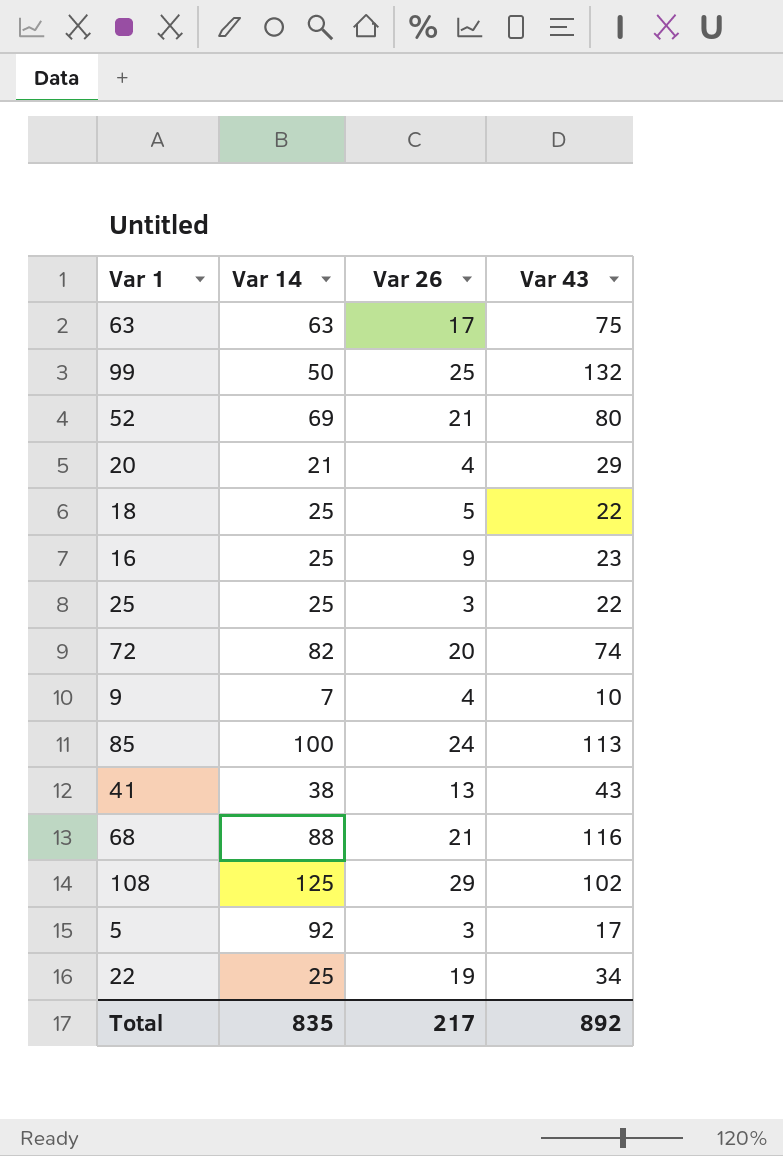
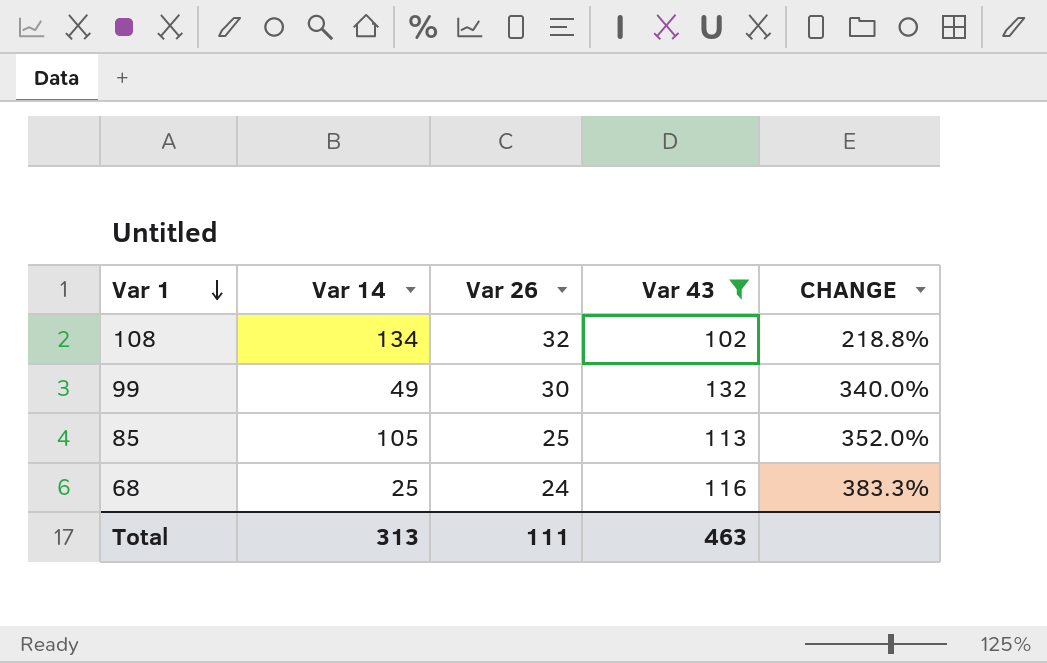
filter: none -> Var 43 >= 102
row order: none -> Var 1 descending
column CHANGE | formula: none -> ([Var 43] - [Var 26]) / [Var 26]
108 | Var 14: 125 -> 134
108 | Var 26: 29 -> 32
99 | Var 14: 50 -> 49
99 | Var 26: 25 -> 30
85 | Var 14: 100 -> 105
85 | Var 26: 24 -> 25
68 | Var 14: 88 -> 25
68 | Var 26: 21 -> 24
Total | Var 14: 835 -> 313
Total | Var 26: 217 -> 111
Total | Var 43: 892 -> 463

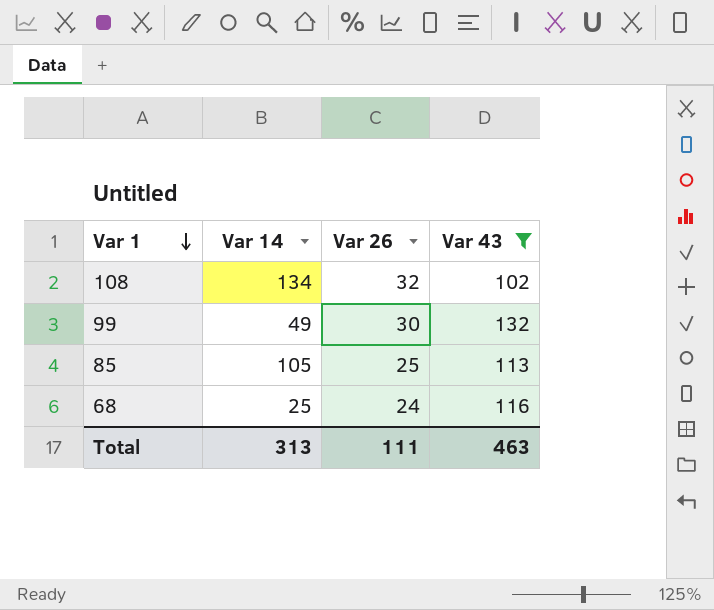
column CHANGE | formula: ([Var 43] - [Var 26]) / [Var 26] -> none

